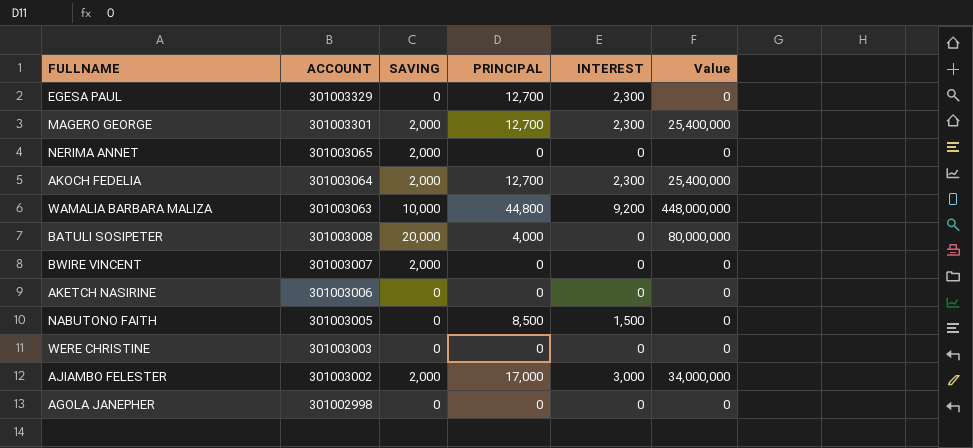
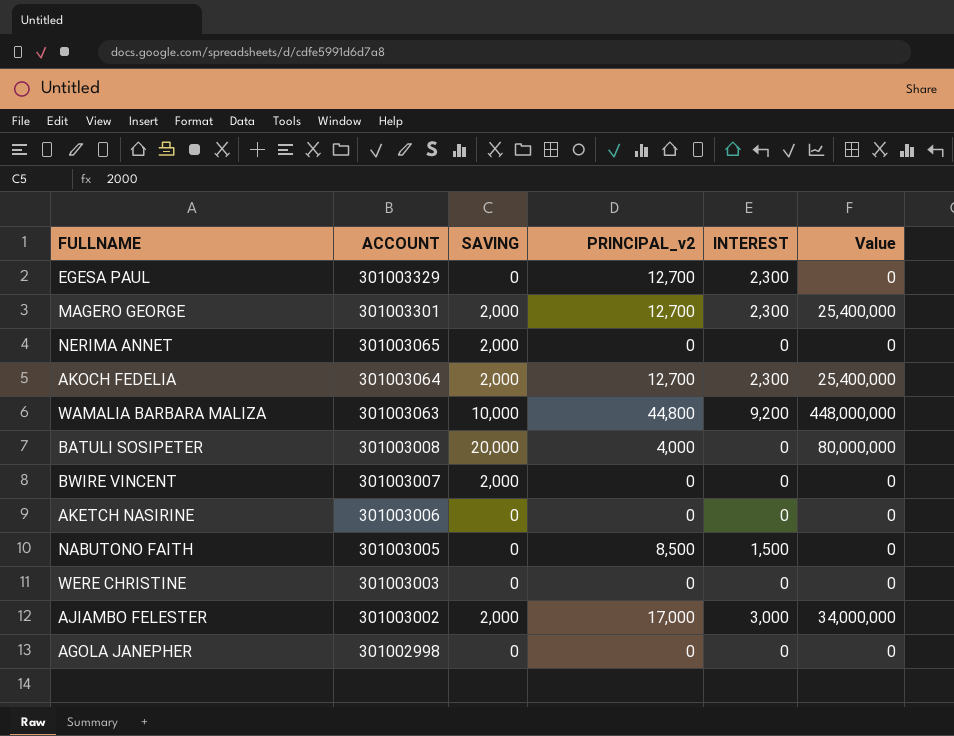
column name: PRINCIPAL -> PRINCIPAL_v2

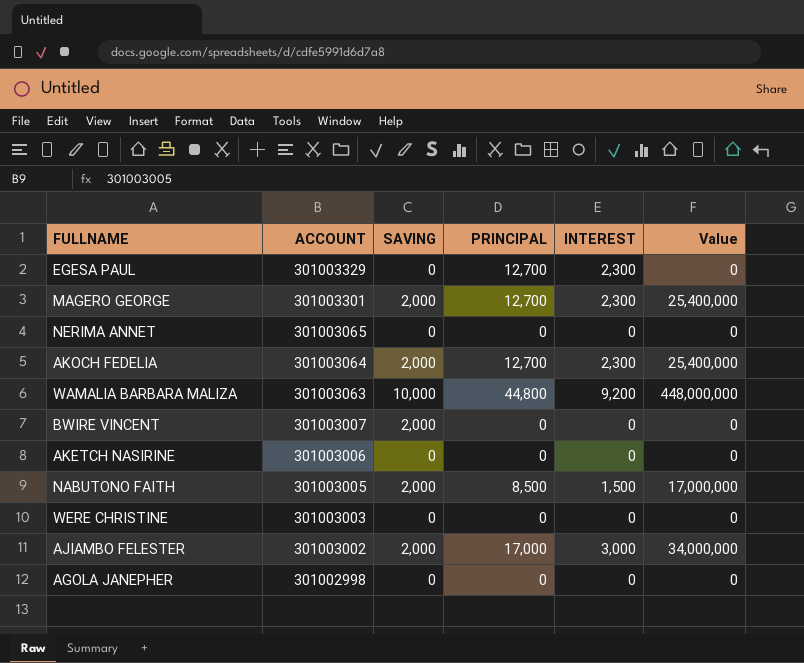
column name: PRINCIPAL_v2 -> PRINCIPAL
row BATULI SOSIPETER: 301003008 | 20,000 | 4,000 | 0 | 80,000,000 -> none
NERIMA ANNET | SAVING: 2,000 -> 0
NABUTONO FAITH | SAVING: 0 -> 2,000
NABUTONO FAITH | Value: 0 -> 17,000,000

